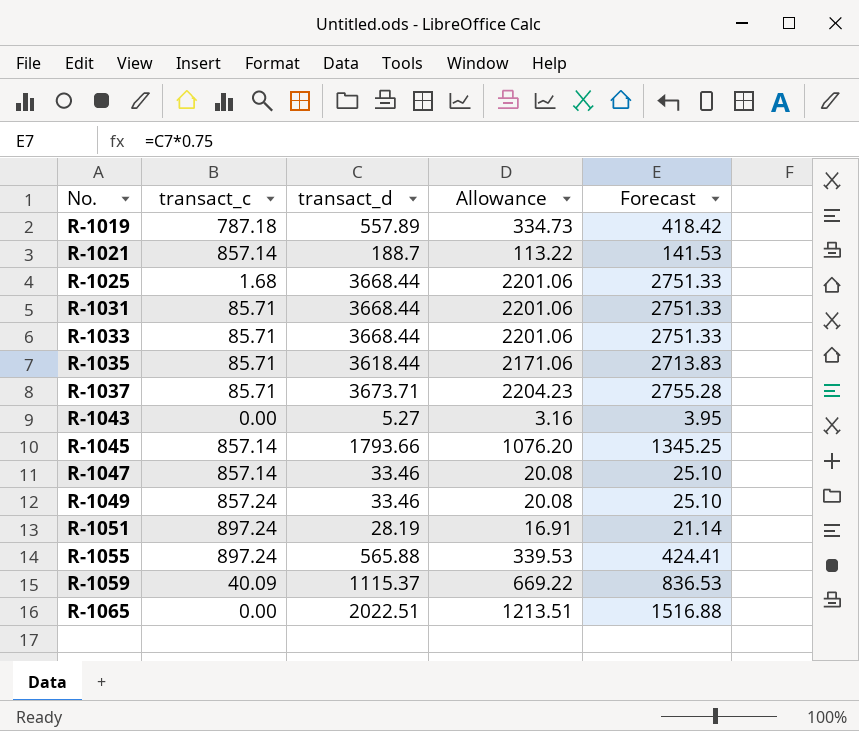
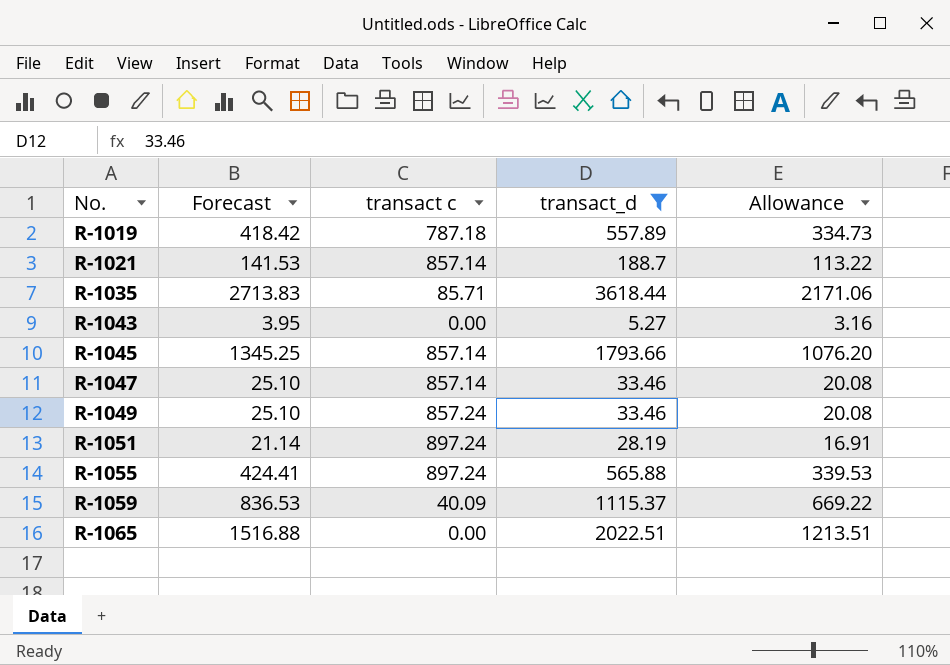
filter: none -> transact_d <= 3618.44
column Forecast | position: 5 -> 2
column name: transact_c -> transact c

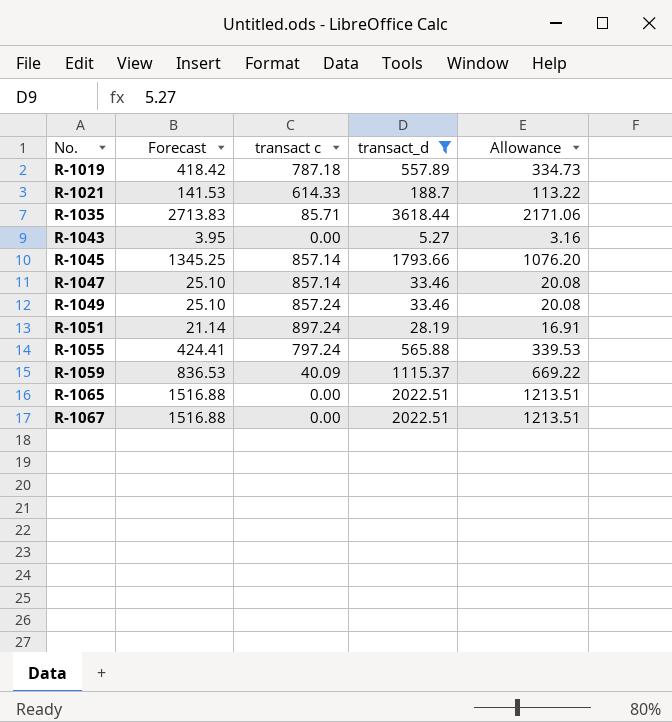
R-1021 | transact c: 857.14 -> 614.33
R-1055 | transact c: 897.24 -> 797.24
row R-1067: none -> 1516.88 | 0.00 | 2022.51 | 1213.51

